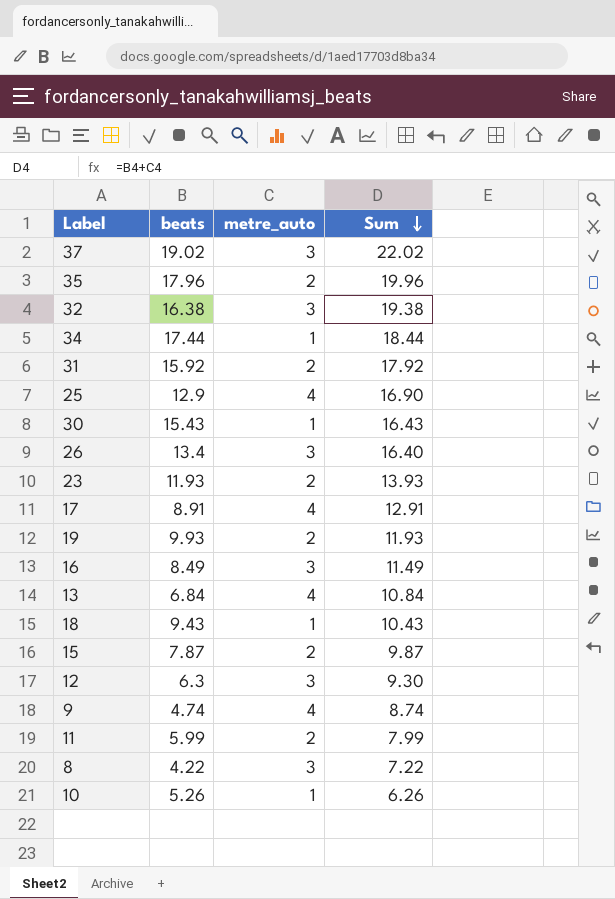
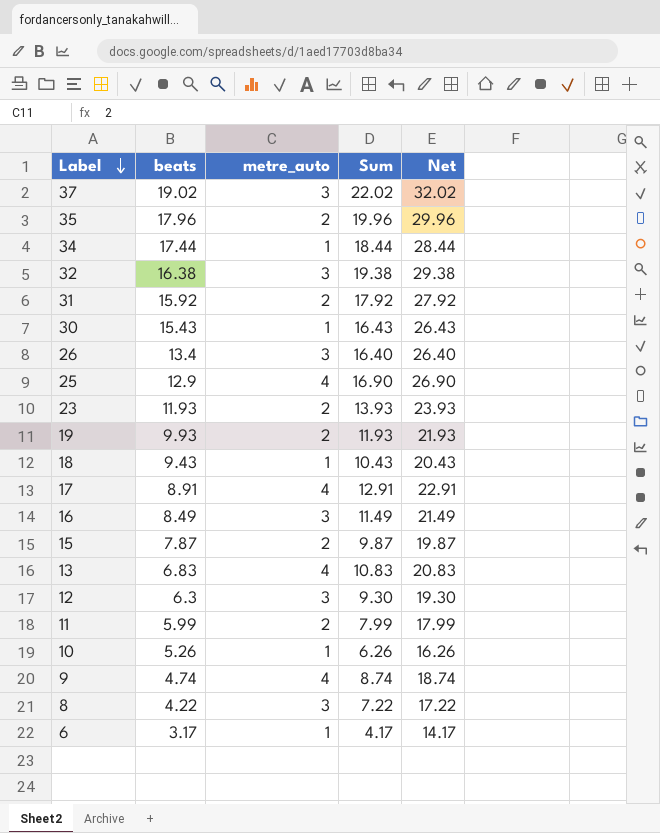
row order: Sum descending -> Label descending
column Net | formula: none -> [Sum] + 10
13 | beats: 6.84 -> 6.83
13 | Sum: 10.84 -> 10.83
row 6: none -> 3.17 | 1 | 4.17 | 14.17

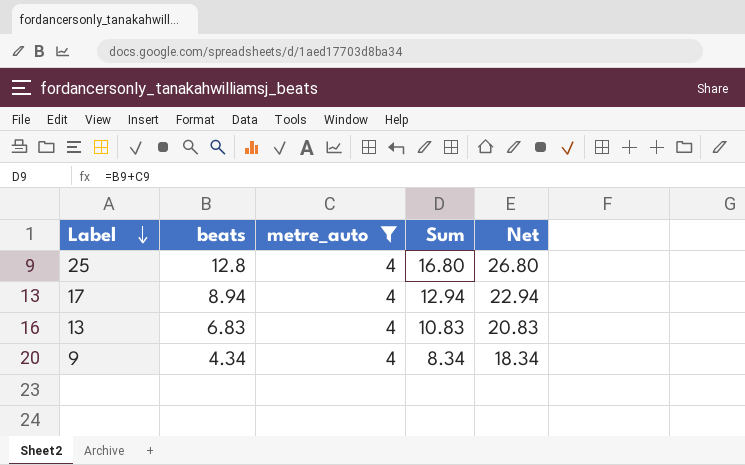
filter: none -> metre_auto = 4
25 | beats: 12.9 -> 12.8
25 | Sum: 16.90 -> 16.80
25 | Net: 26.90 -> 26.80
17 | beats: 8.91 -> 8.94
17 | Sum: 12.91 -> 12.94
17 | Net: 22.91 -> 22.94
9 | beats: 4.74 -> 4.34
9 | Sum: 8.74 -> 8.34
9 | Net: 18.74 -> 18.34

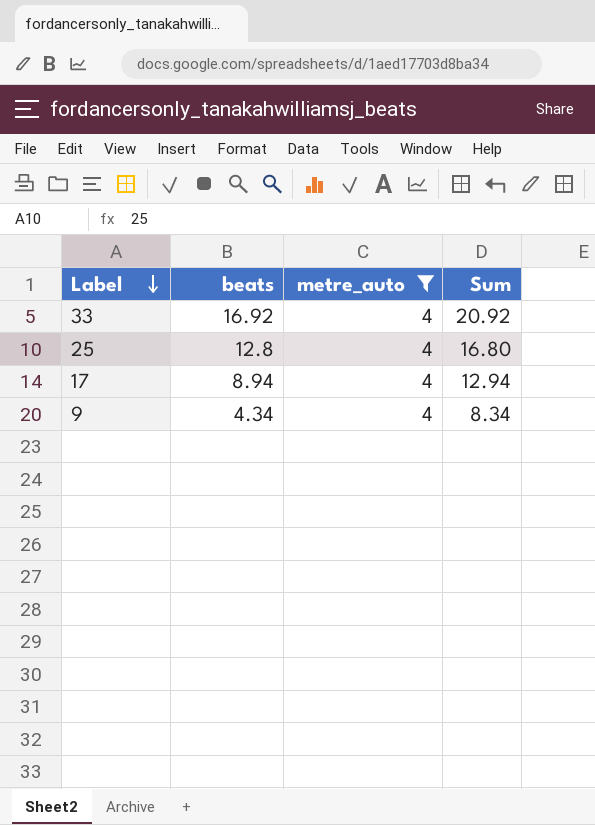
column Net | formula: [Sum] + 10 -> none
row 13: 6.83 | 4 | 10.83 | 20.83 -> none
row 33: none -> 16.92 | 4 | 20.92

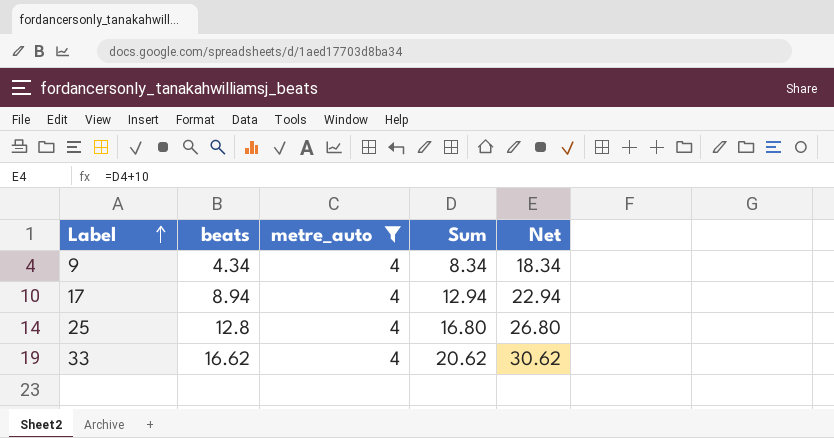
row order: Label descending -> Label ascending
column Net | formula: none -> [Sum] + 10
33 | beats: 16.92 -> 16.62
33 | Sum: 20.92 -> 20.62

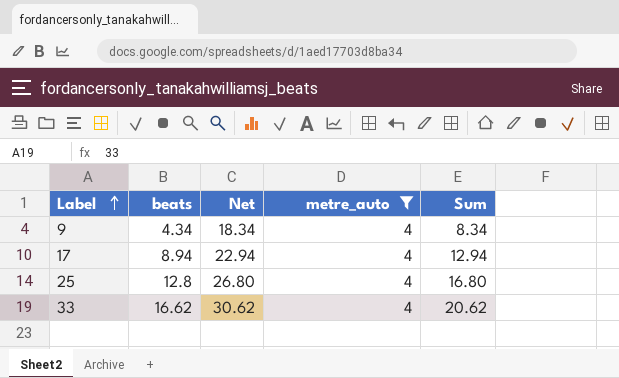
column Net | position: 5 -> 3

